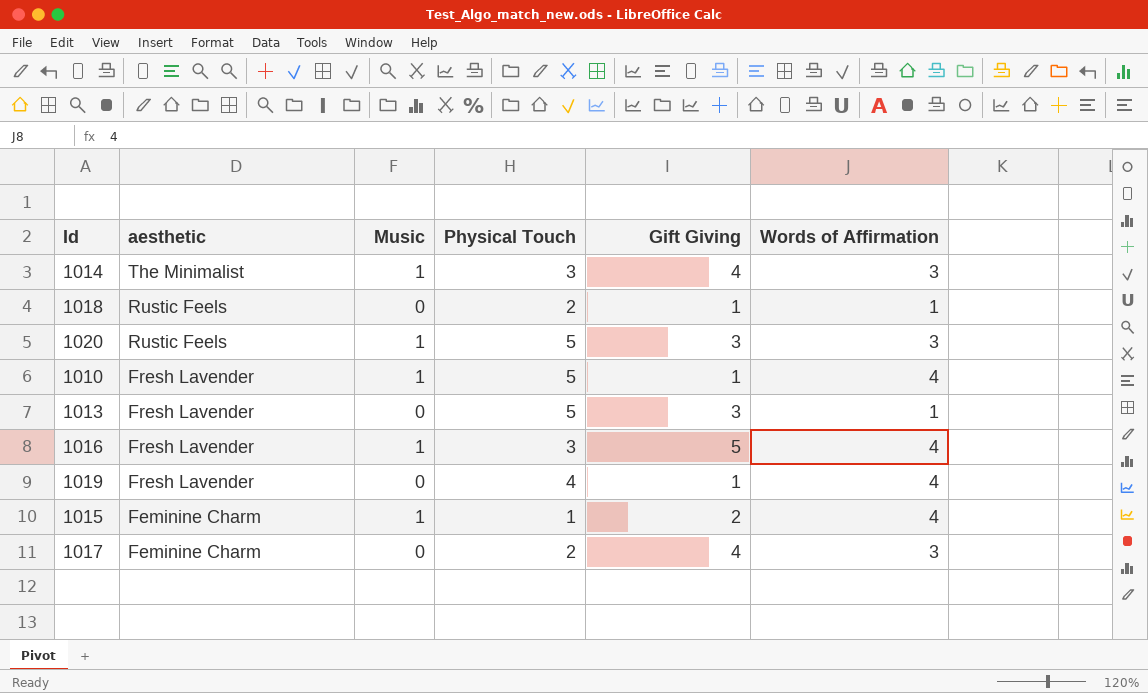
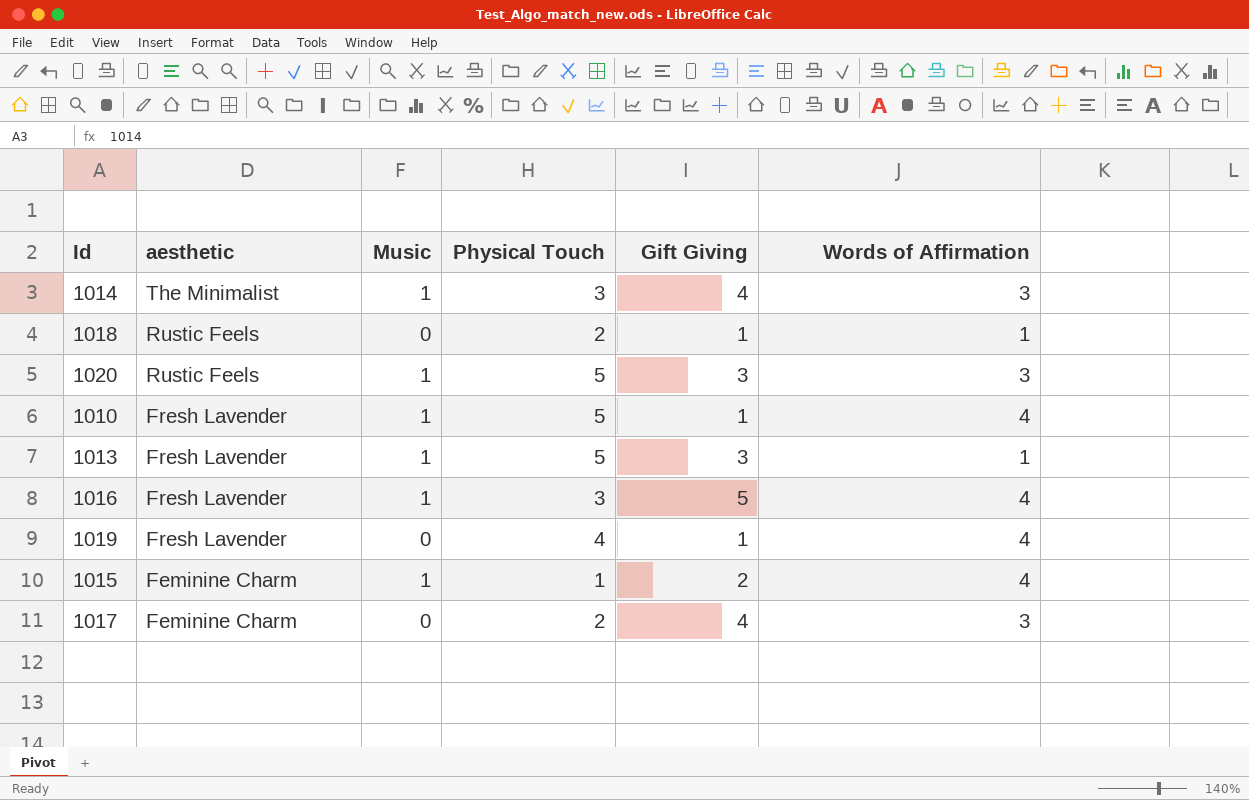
1013 | Music: 0 -> 1

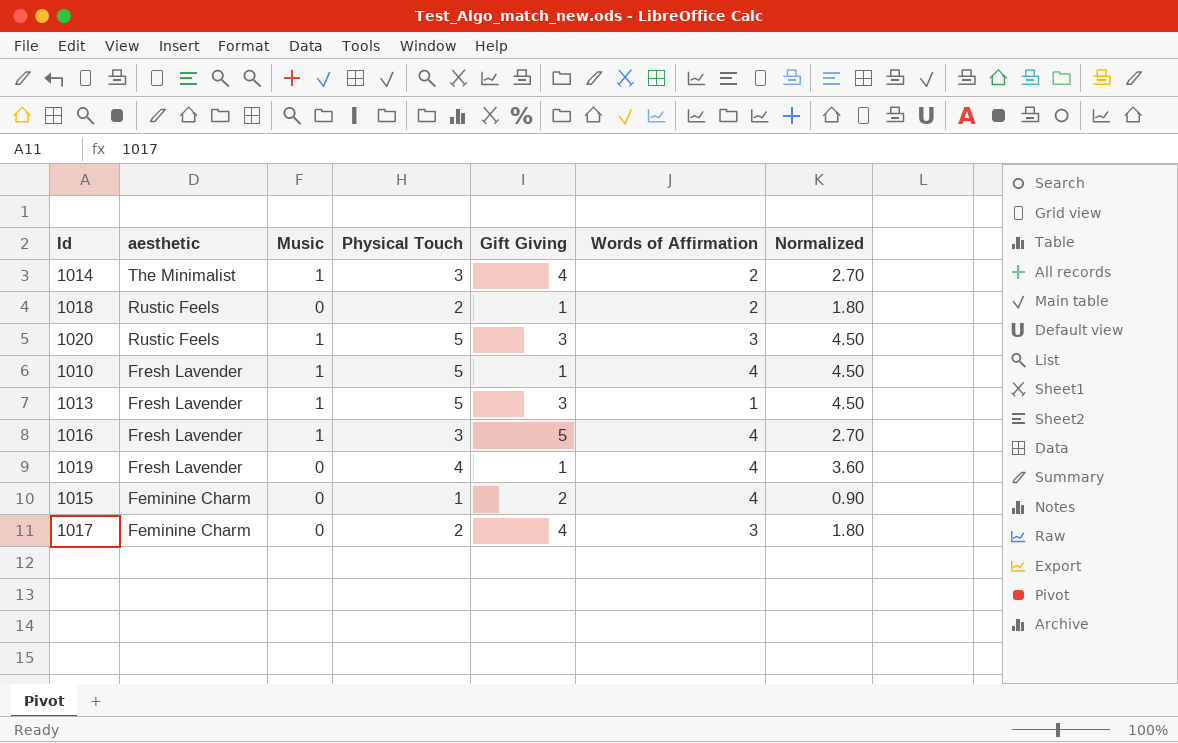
column Normalized | formula: none -> [Physical Touch] * 0.9
1014 | Words of Affirmation: 3 -> 2
1018 | Words of Affirmation: 1 -> 2
1015 | Music: 1 -> 0

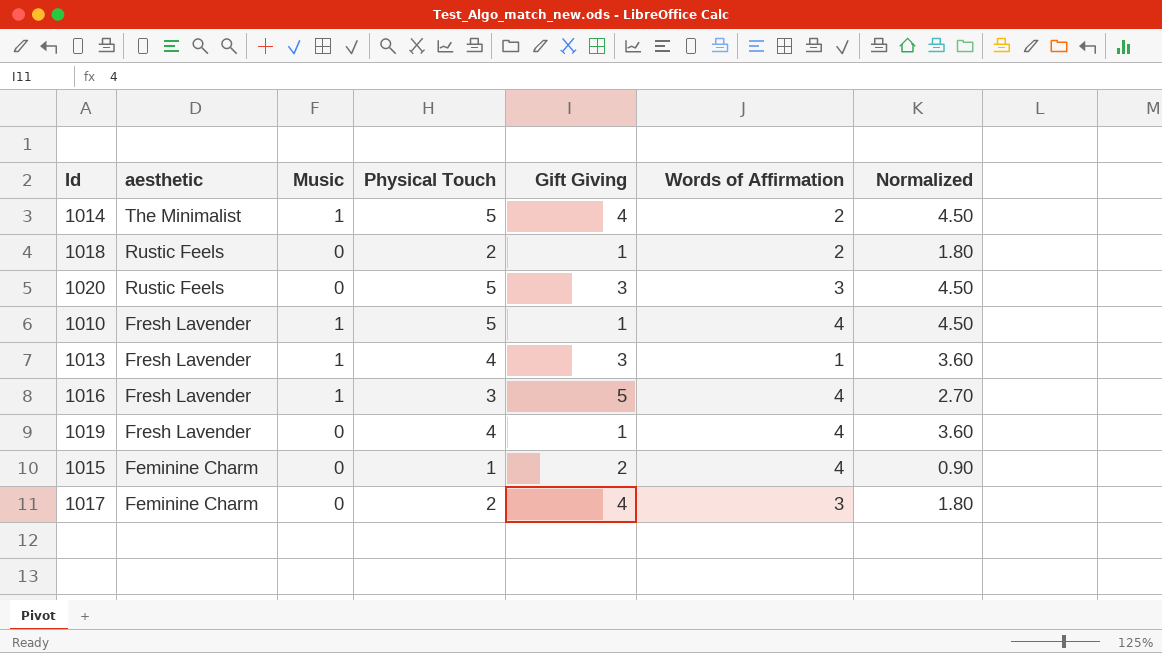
1014 | Physical Touch: 3 -> 5
1014 | Normalized: 2.70 -> 4.50
1020 | Music: 1 -> 0
1013 | Physical Touch: 5 -> 4
1013 | Normalized: 4.50 -> 3.60

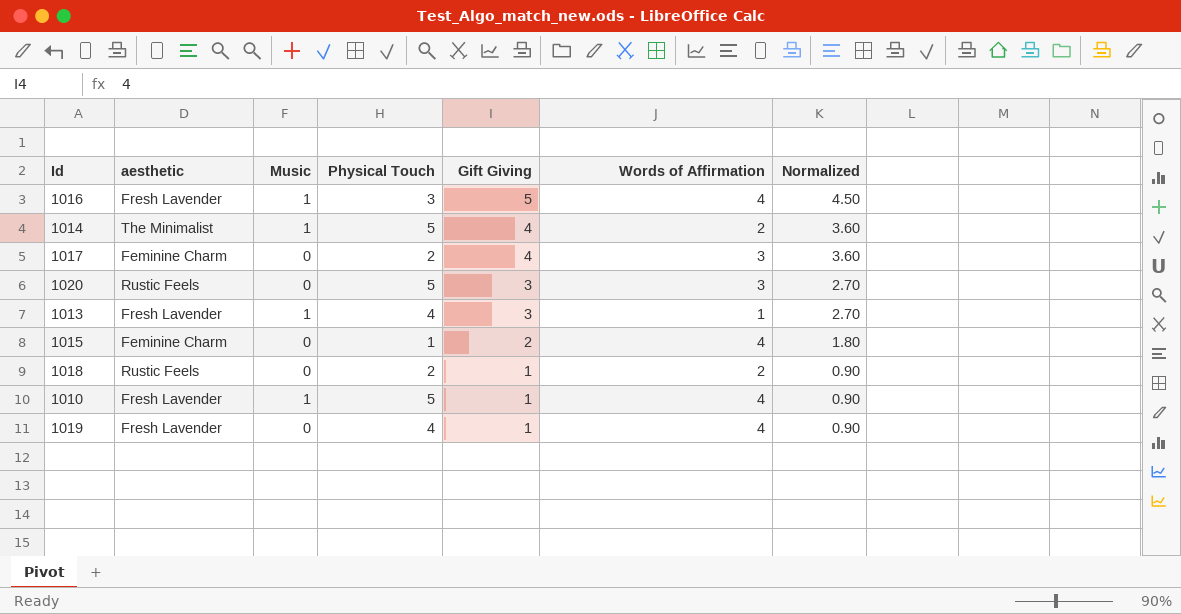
row order: aesthetic descending -> Gift Giving descending
column Normalized | formula: [Physical Touch] * 0.9 -> [Gift Giving] * 0.9

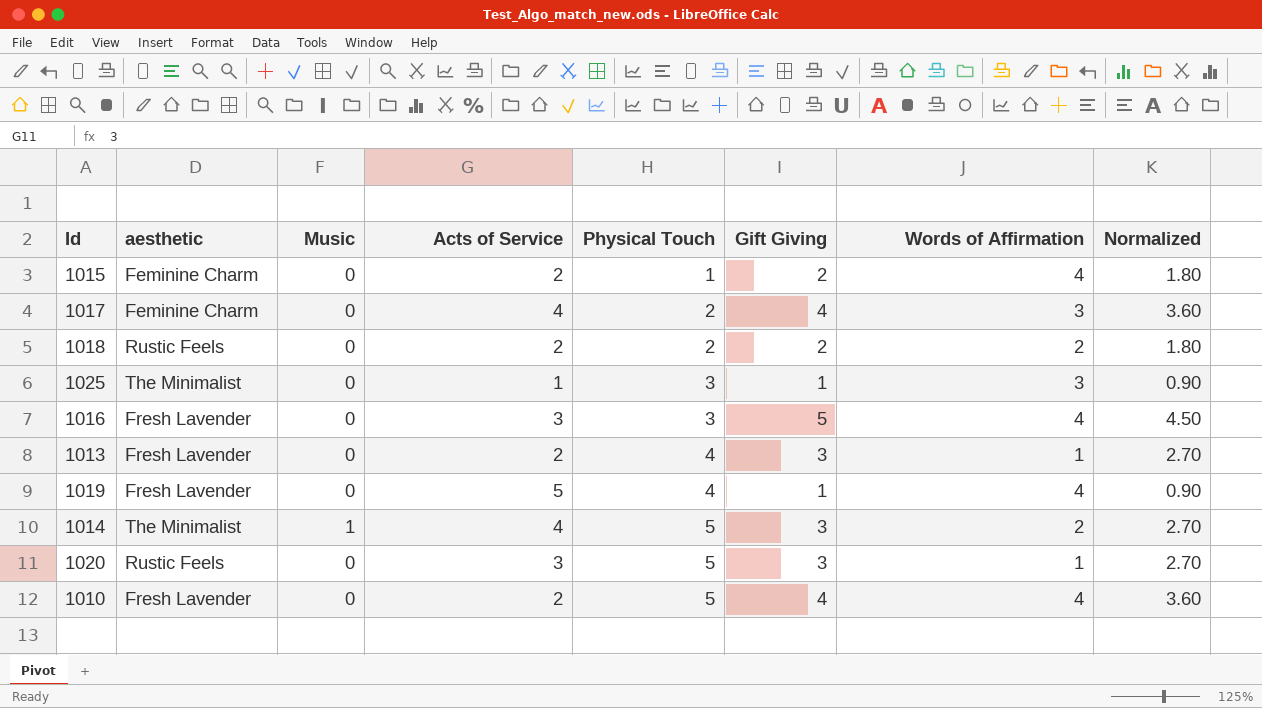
row order: Gift Giving descending -> Physical Touch ascending
column Acts of Service | position: none -> 4
1018 | Gift Giving: 1 -> 2
1018 | Normalized: 0.90 -> 1.80
row 1025: none -> The Minimalist | 0 | 1 | 3 | 1 | 3 | 0.90
1016 | Music: 1 -> 0
1013 | Music: 1 -> 0
1014 | Gift Giving: 4 -> 3
1014 | Normalized: 3.60 -> 2.70
1020 | Words of Affirmation: 3 -> 1
1010 | Music: 1 -> 0
1010 | Gift Giving: 1 -> 4
1010 | Normalized: 0.90 -> 3.60

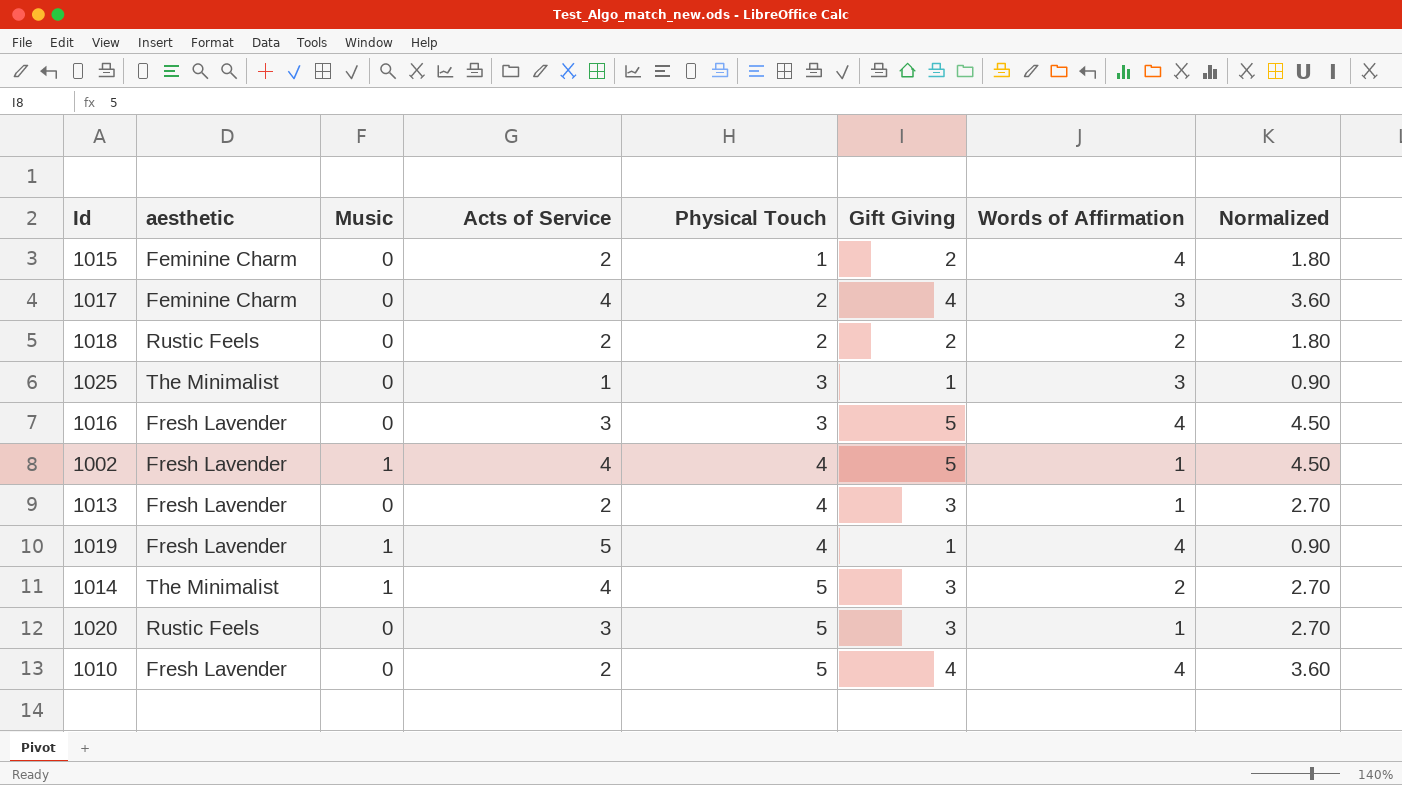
row 1002: none -> Fresh Lavender | 1 | 4 | 4 | 5 | 1 | 4.50
1019 | Music: 0 -> 1

